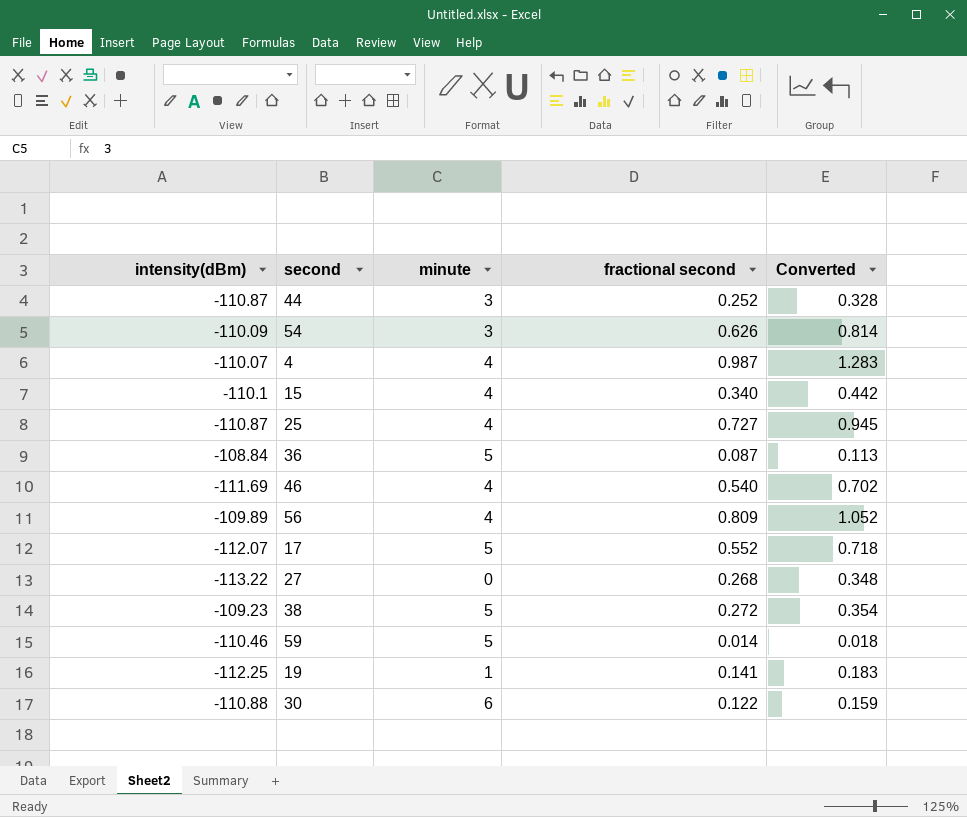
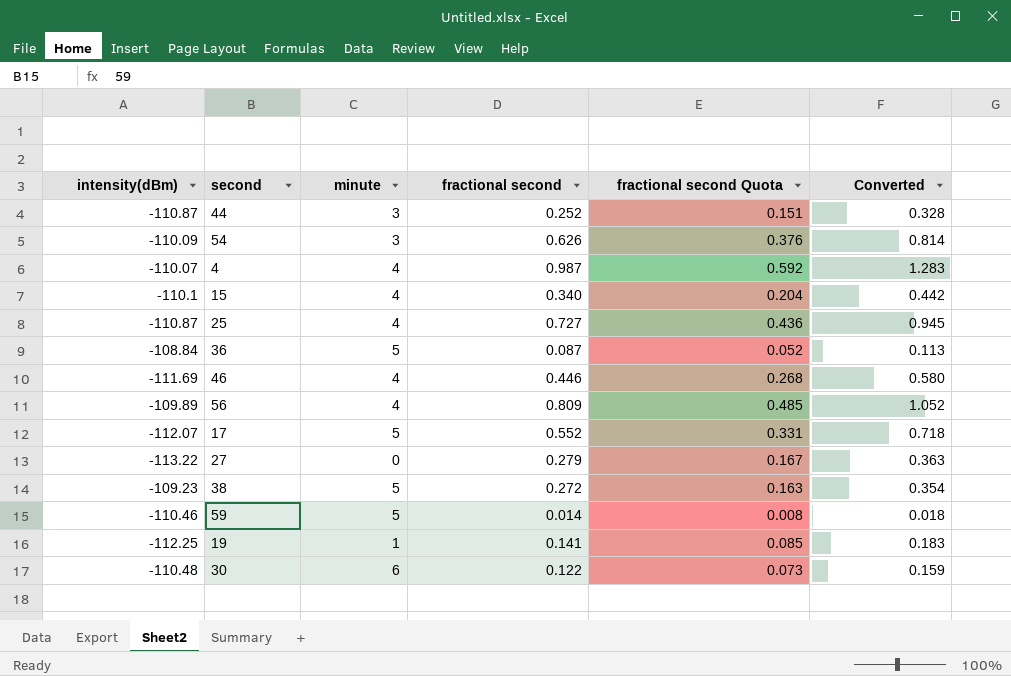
column fractional second Quota | formula: none -> [fractional second] * 0.6
46 | fractional second: 0.540 -> 0.446
46 | Converted: 0.702 -> 0.580
27 | fractional second: 0.268 -> 0.279
27 | Converted: 0.348 -> 0.363
30 | intensity(dBm): -110.88 -> -110.48

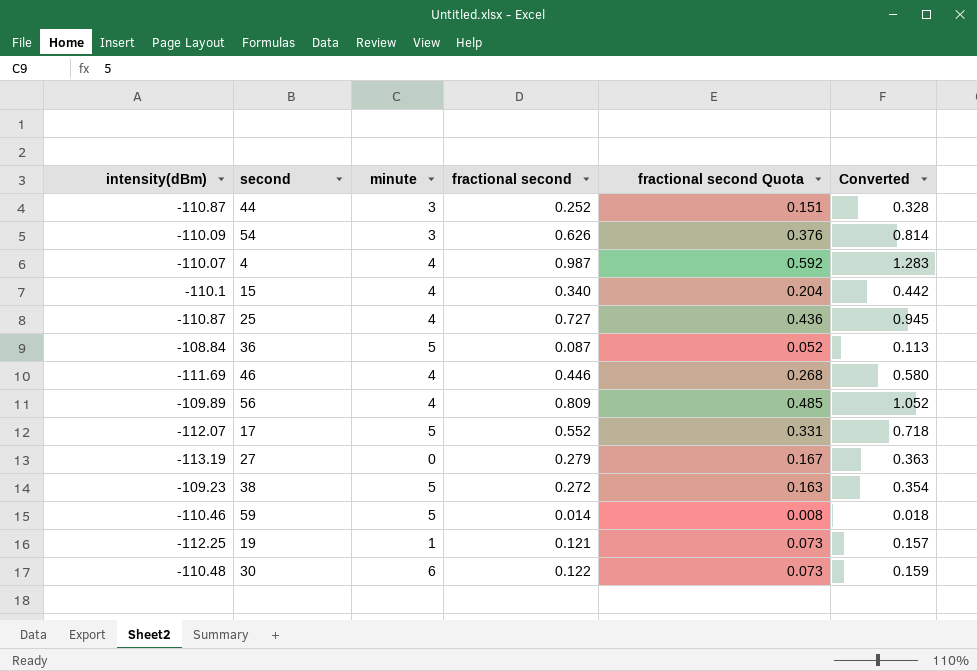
27 | intensity(dBm): -113.22 -> -113.19
19 | fractional second: 0.141 -> 0.121
19 | fractional second Quota: 0.085 -> 0.073
19 | Converted: 0.183 -> 0.157

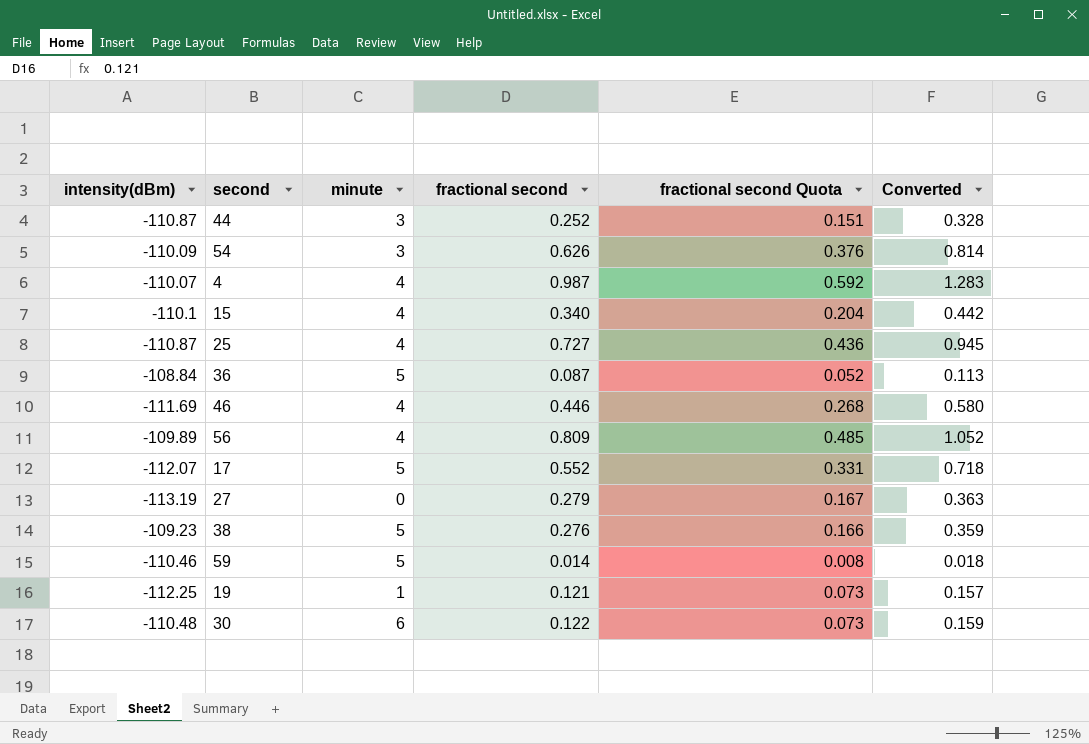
38 | fractional second: 0.272 -> 0.276
38 | fractional second Quota: 0.163 -> 0.166
38 | Converted: 0.354 -> 0.359

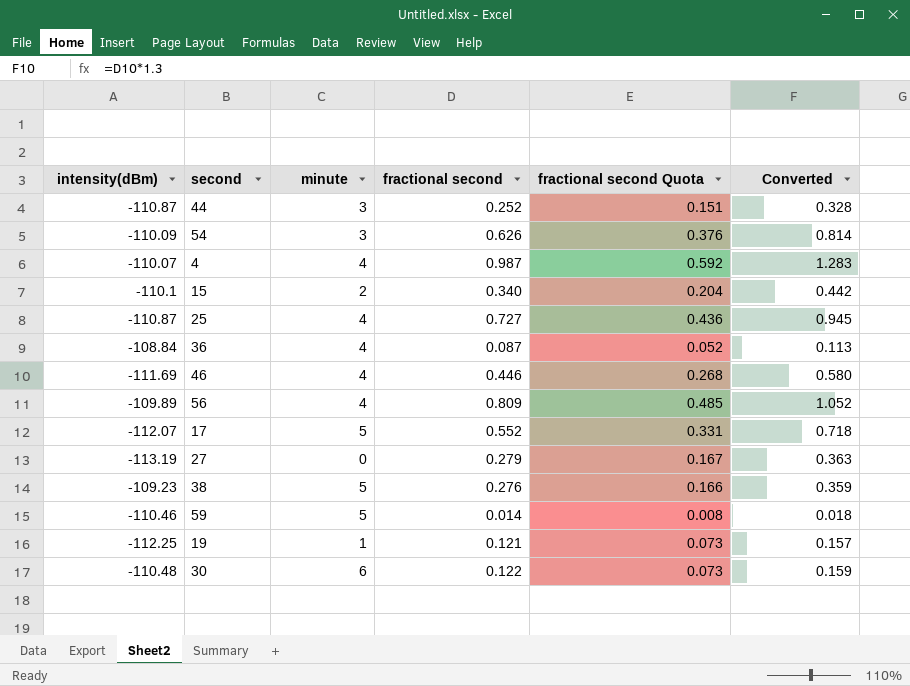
15 | minute: 4 -> 2
36 | minute: 5 -> 4

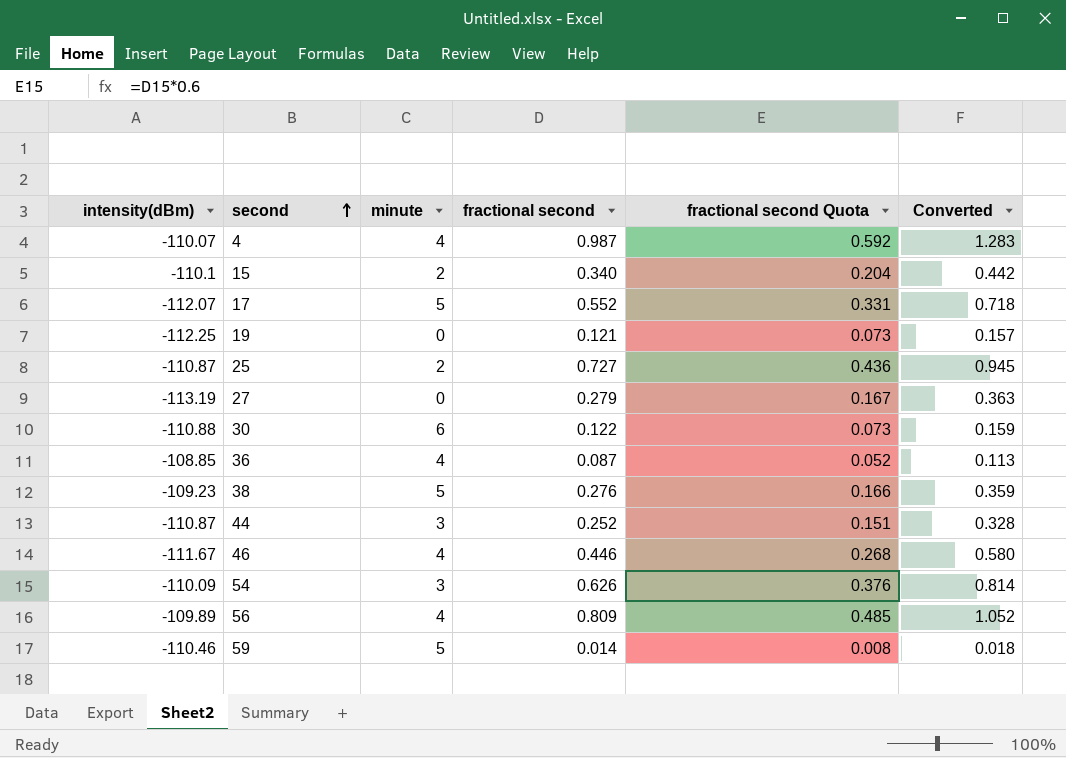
row order: none -> second ascending
19 | minute: 1 -> 0
25 | minute: 4 -> 2
30 | intensity(dBm): -110.48 -> -110.88
36 | intensity(dBm): -108.84 -> -108.85
46 | intensity(dBm): -111.69 -> -111.67

